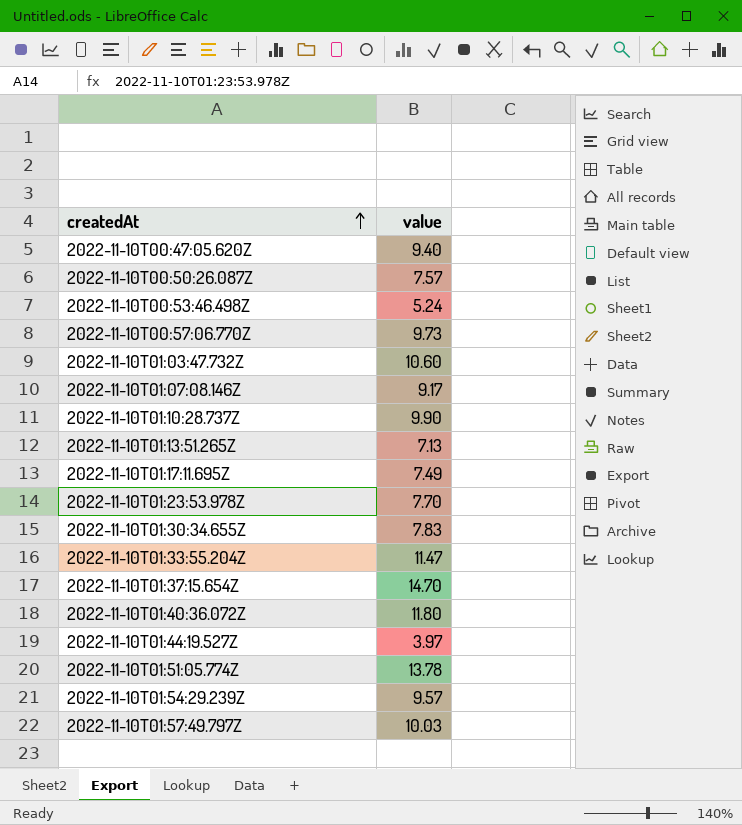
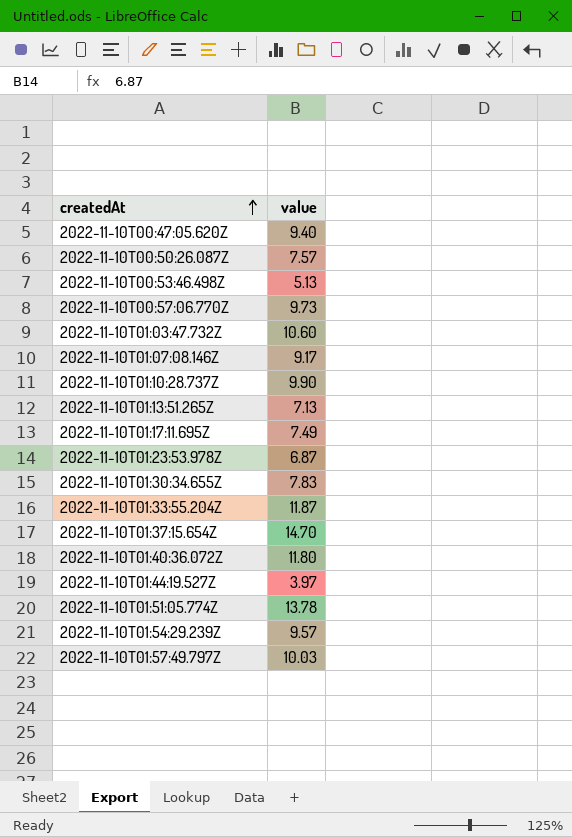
2022-11-10T00:53:46.498Z | value: 5.24 -> 5.13
2022-11-10T01:23:53.978Z | value: 7.70 -> 6.87
2022-11-10T01:33:55.204Z | value: 11.47 -> 11.87

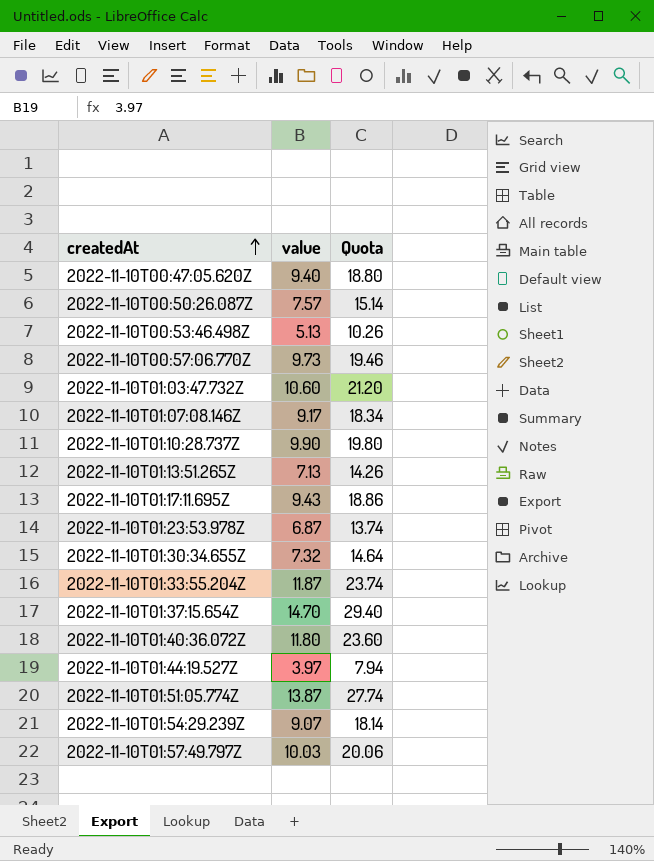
column Quota | formula: none -> [value] * 2
2022-11-10T01:17:11.695Z | value: 7.49 -> 9.43
2022-11-10T01:30:34.655Z | value: 7.83 -> 7.32
2022-11-10T01:51:05.774Z | value: 13.78 -> 13.87
2022-11-10T01:54:29.239Z | value: 9.57 -> 9.07

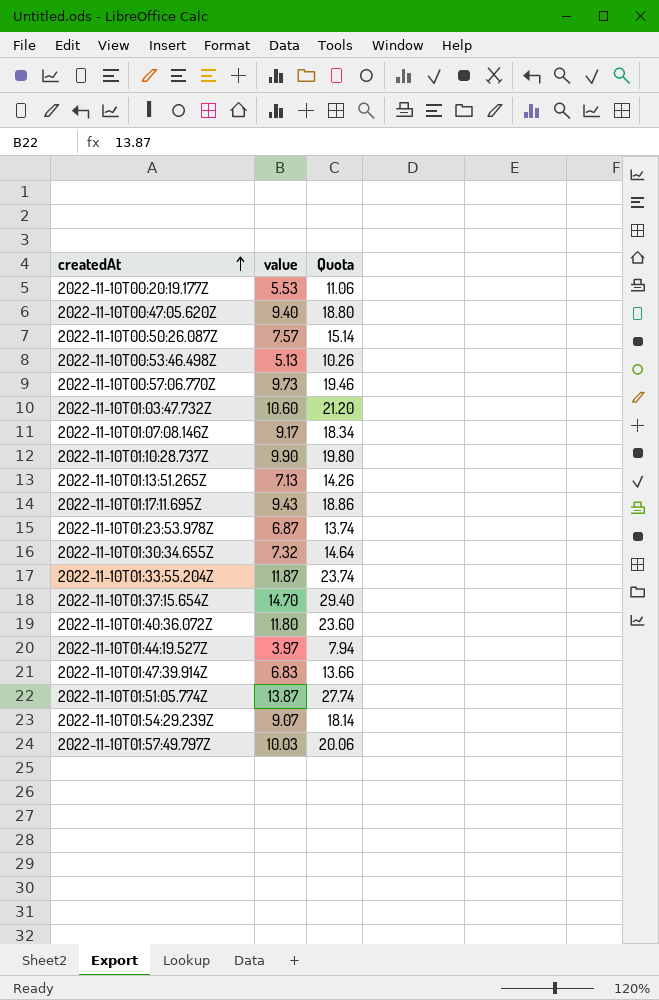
row 2022-11-10T00:20:19.177Z: none -> 5.53 | 11.06
row 2022-11-10T01:47:39.914Z: none -> 6.83 | 13.66

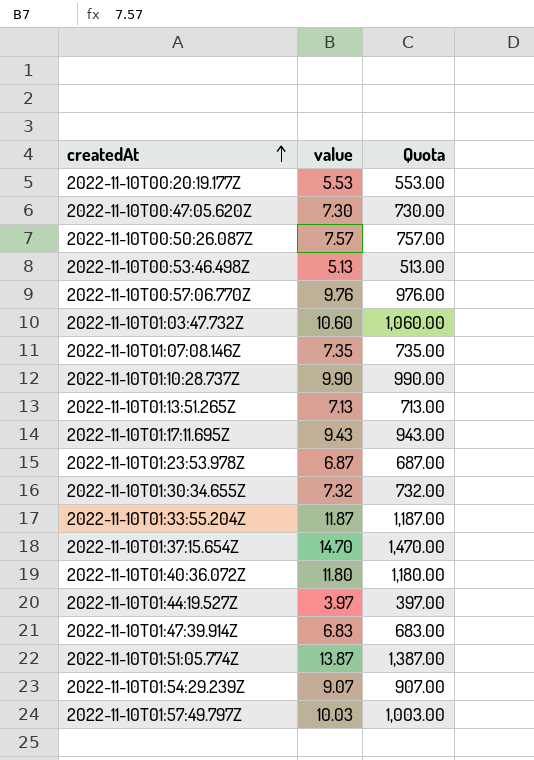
column Quota | formula: [value] * 2 -> [value] * 100
2022-11-10T00:47:05.620Z | value: 9.40 -> 7.30
2022-11-10T00:57:06.770Z | value: 9.73 -> 9.76
2022-11-10T01:07:08.146Z | value: 9.17 -> 7.35

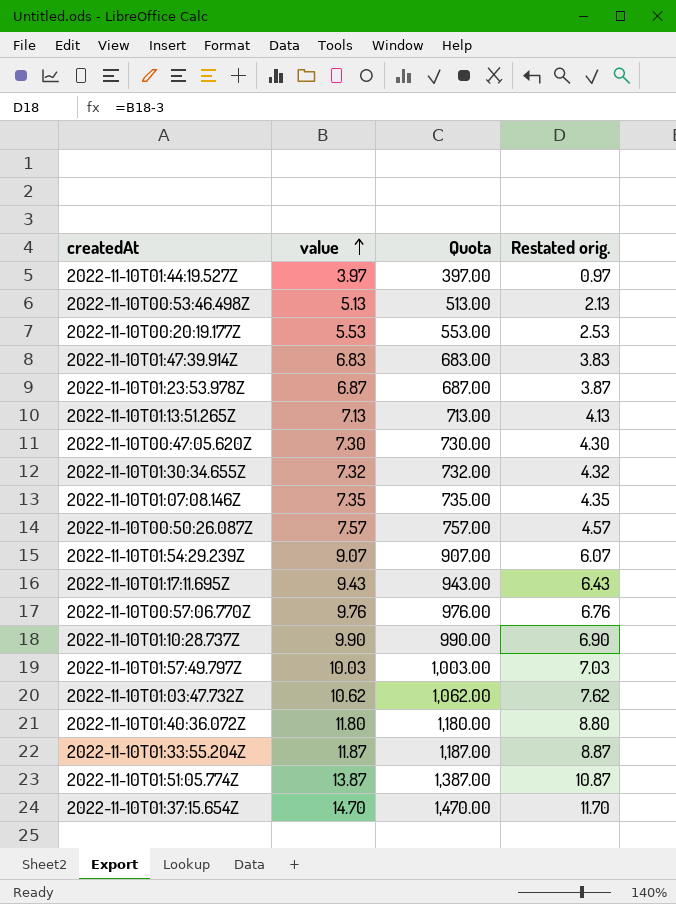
row order: createdAt ascending -> value ascending
column Restated orig. | formula: none -> [value] - 3
2022-11-10T01:03:47.732Z | value: 10.60 -> 10.62
2022-11-10T01:03:47.732Z | Quota: 1,060.00 -> 1,062.00

